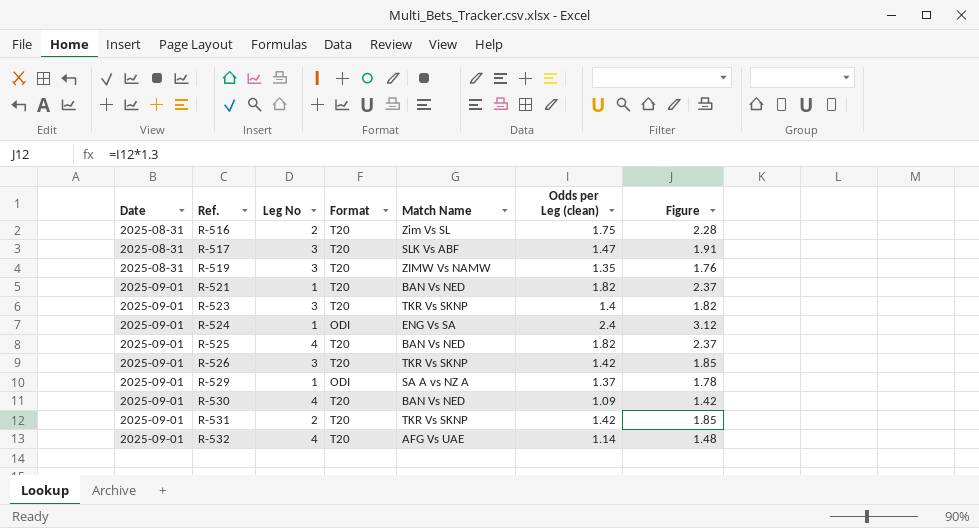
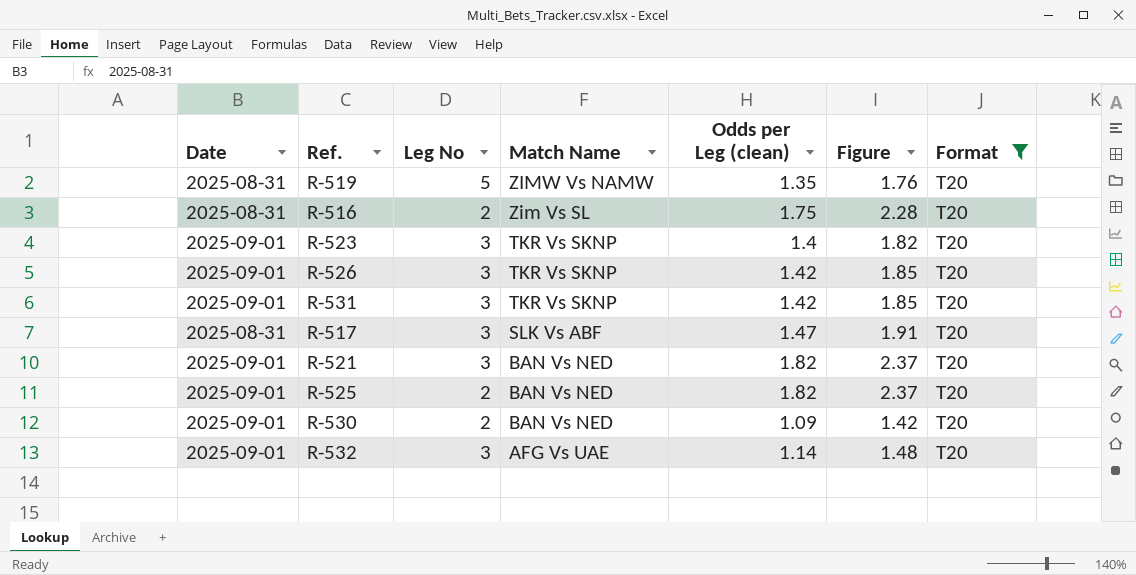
filter: none -> Format = T20
row order: Date ascending -> Match Name descending
column Format | position: 4 -> 7
R-519 | Leg No: 3 -> 5
R-531 | Leg No: 2 -> 3
R-521 | Leg No: 1 -> 3
R-525 | Leg No: 4 -> 2
R-530 | Leg No: 4 -> 2
R-532 | Leg No: 4 -> 3

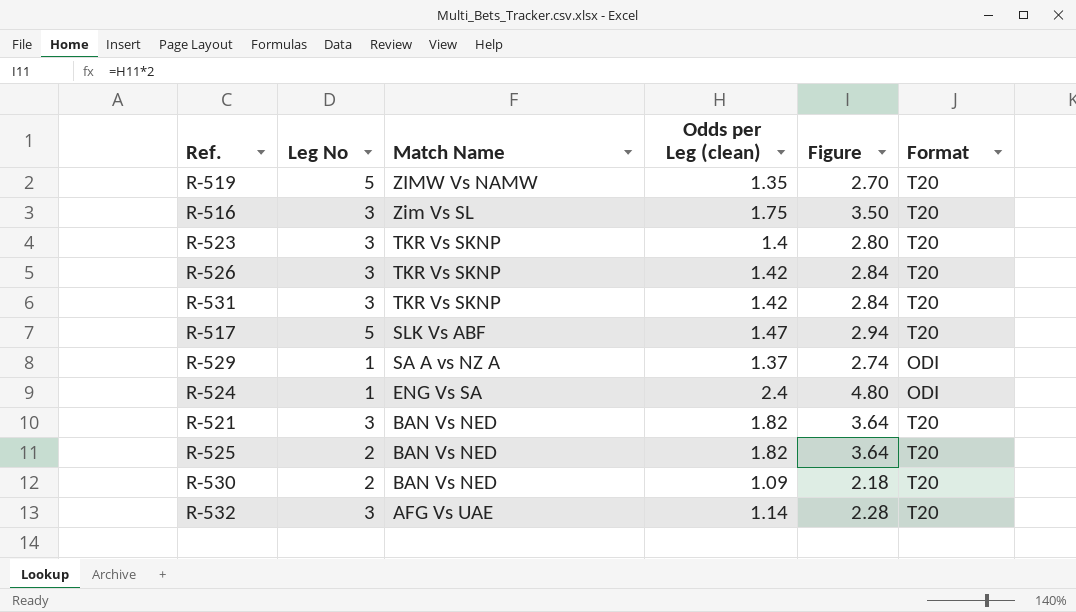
filter: Format = T20 -> none
column Date | position: 1 -> none
column Figure | formula: [Odds per Leg (clean)] * 1.3 -> [Odds per Leg (clean)] * 2
R-516 | Leg No: 2 -> 3
R-517 | Leg No: 3 -> 5

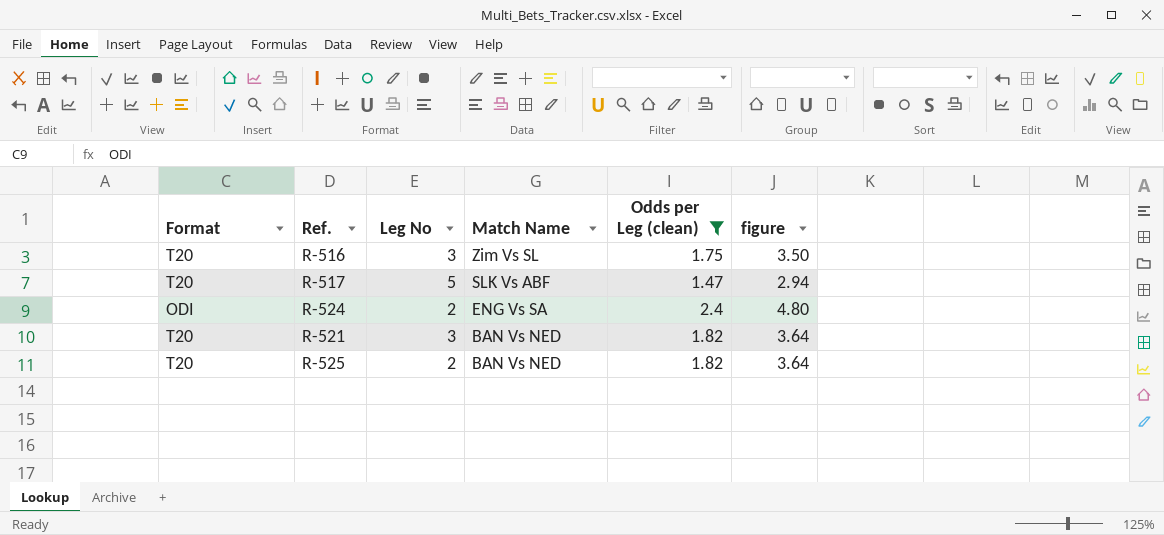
filter: none -> Odds per Leg (clean) >= 1.47
column Format | position: 6 -> 1
column name: Figure -> figure
R-524 | Leg No: 1 -> 2

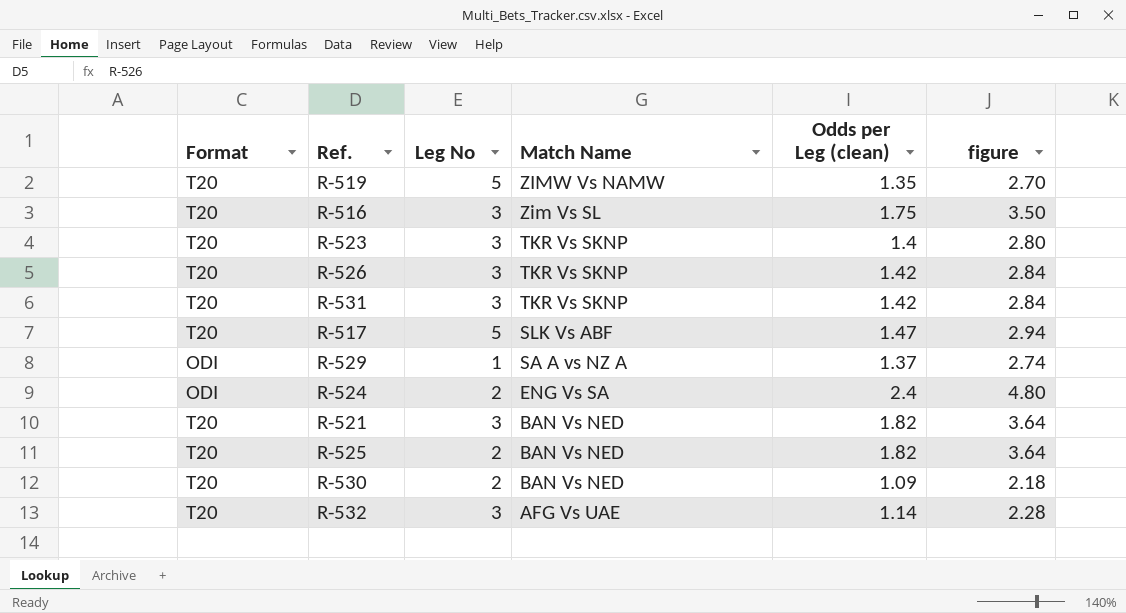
filter: Odds per Leg (clean) >= 1.47 -> none

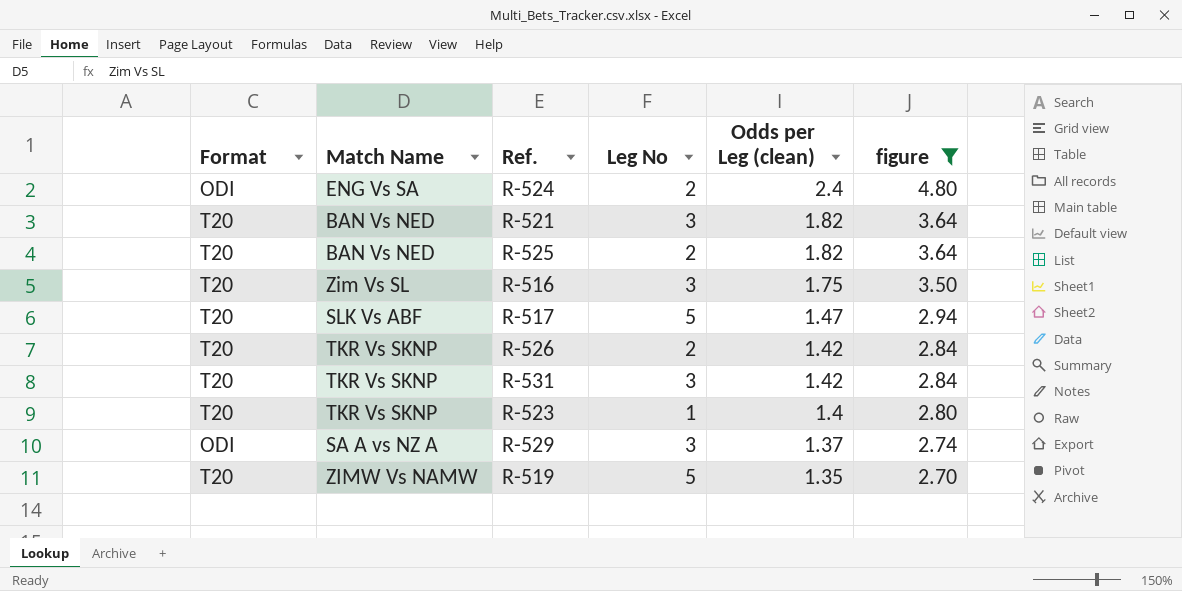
filter: none -> figure >= 2.70
row order: Match Name descending -> Odds per Leg (clean) descending
column Match Name | position: 4 -> 2
R-526 | Leg No: 3 -> 2
R-523 | Leg No: 3 -> 1
R-529 | Leg No: 1 -> 3

